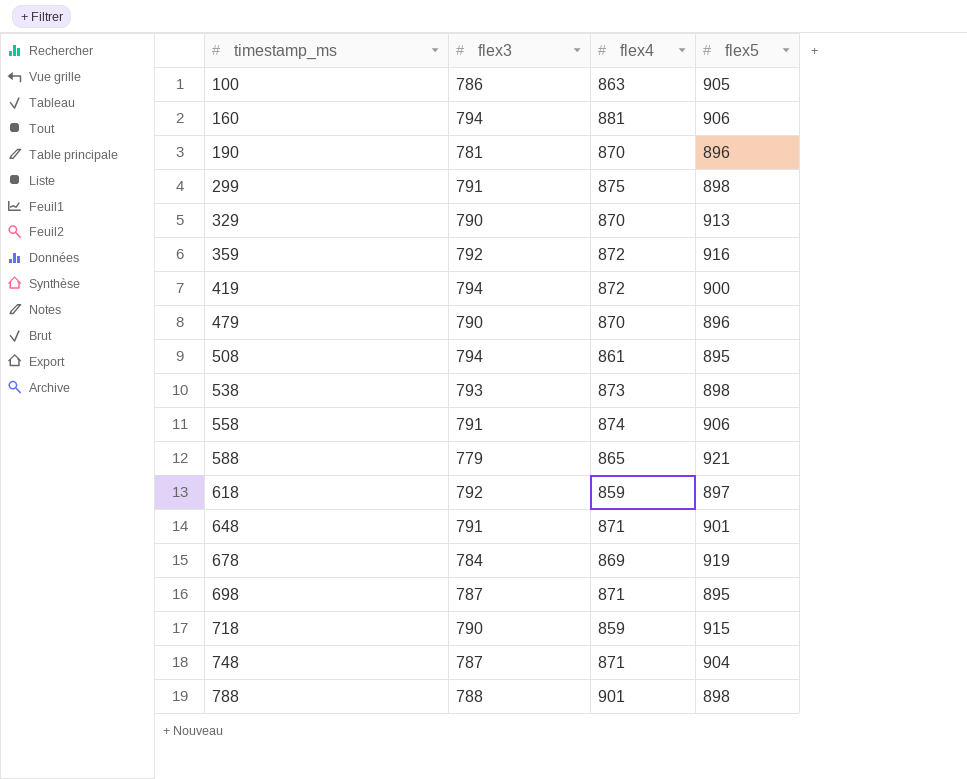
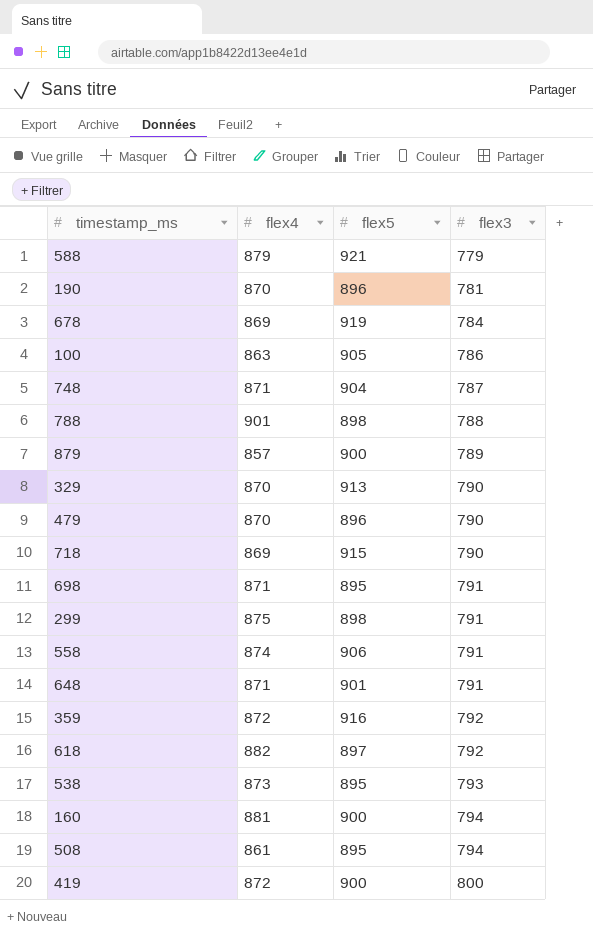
row order: timestamp_ms ascending -> flex3 ascending
column flex3 | position: 2 -> 4
588 | flex4: 865 -> 879
row 879: none -> 857 | 900 | 789
718 | flex4: 859 -> 869
698 | flex3: 787 -> 791
618 | flex4: 859 -> 882
538 | flex5: 898 -> 895
160 | flex5: 906 -> 900
419 | flex3: 794 -> 800

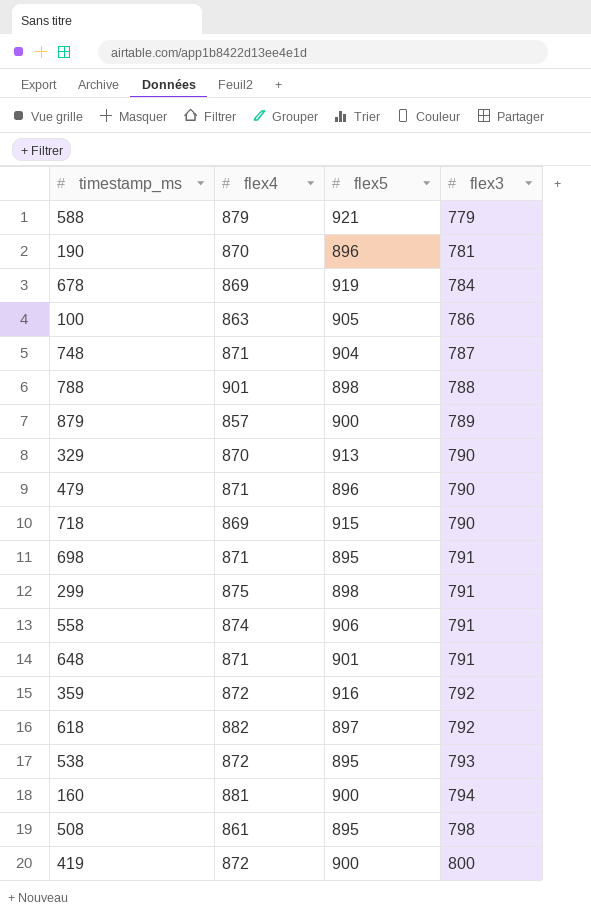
479 | flex4: 870 -> 871
538 | flex4: 873 -> 872
508 | flex3: 794 -> 798

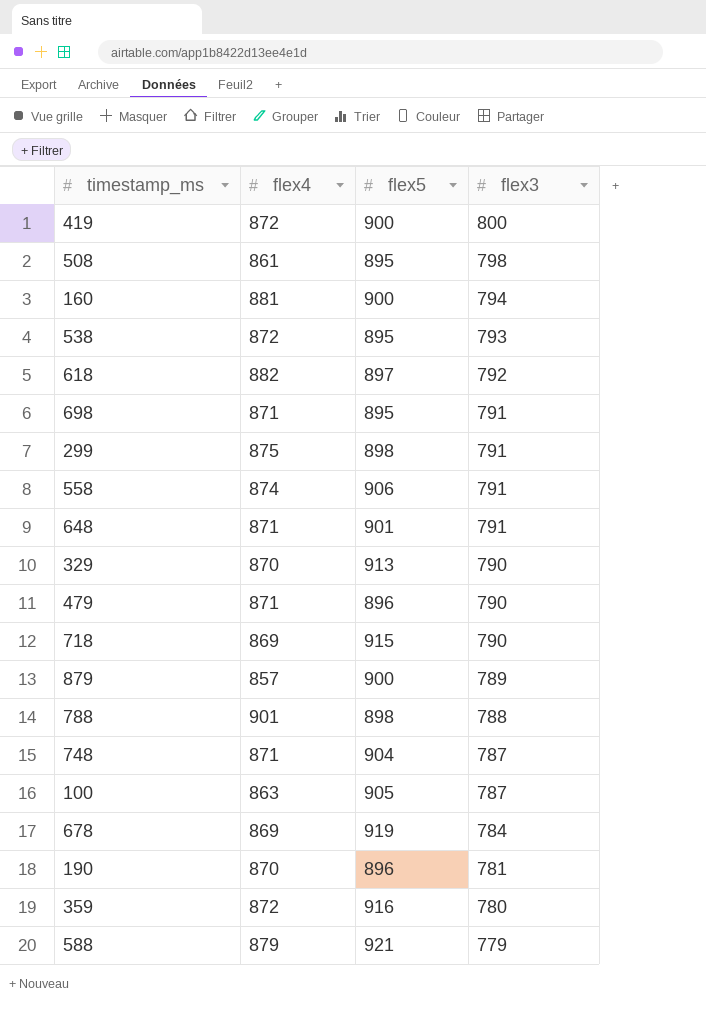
row order: flex3 ascending -> flex3 descending
100 | flex3: 786 -> 787
359 | flex3: 792 -> 780

